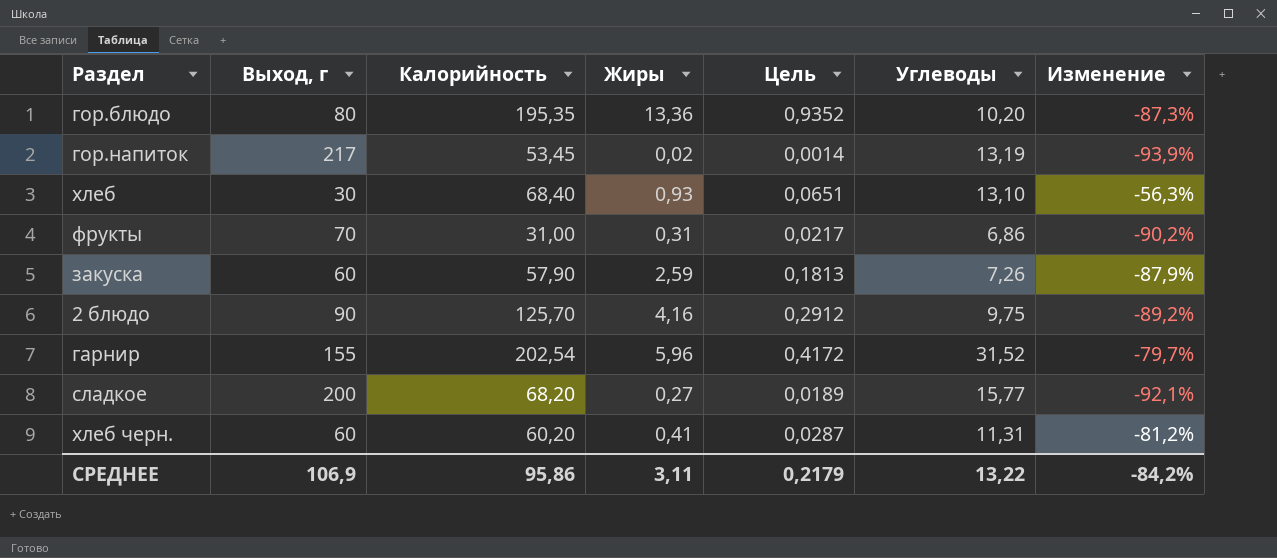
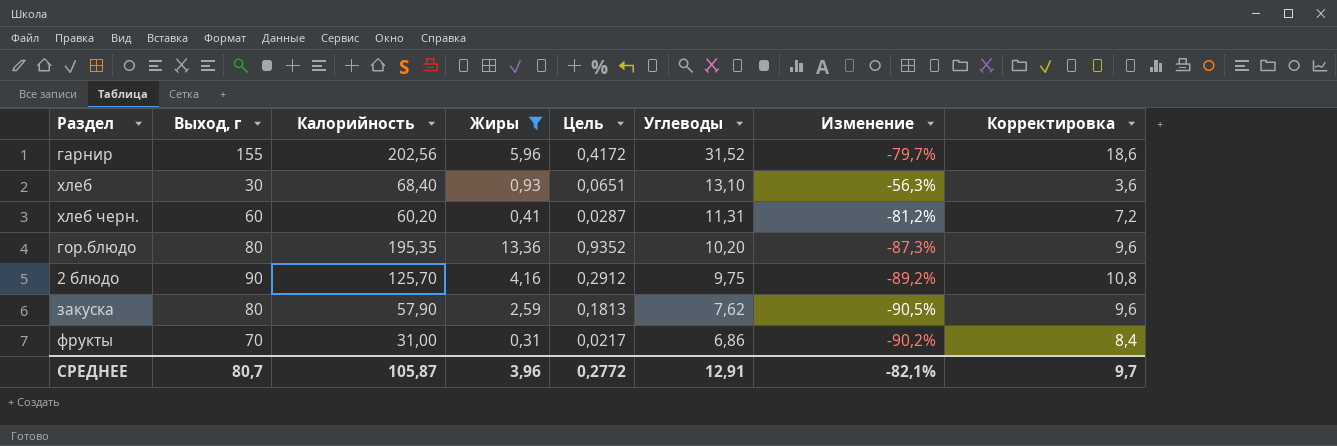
filter: none -> Жиры >= 0,31
row order: none -> Углеводы descending
column Корректировка | formula: none -> [Выход, г] * 0,12
гарнир | Калорийность: 202,54 -> 202,56
закуска | Выход, г: 60 -> 80
закуска | Углеводы: 7,26 -> 7,62
закуска | Изменение: -87,9% -> -90,5%
СРЕДНЕЕ | Выход, г: 106,9 -> 80,7
СРЕДНЕЕ | Калорийность: 95,86 -> 105,87
СРЕДНЕЕ | Жиры: 3,11 -> 3,96
СРЕДНЕЕ | Цель: 0,2179 -> 0,2772
СРЕДНЕЕ | Углеводы: 13,22 -> 12,91
СРЕДНЕЕ | Изменение: -84,2% -> -82,1%

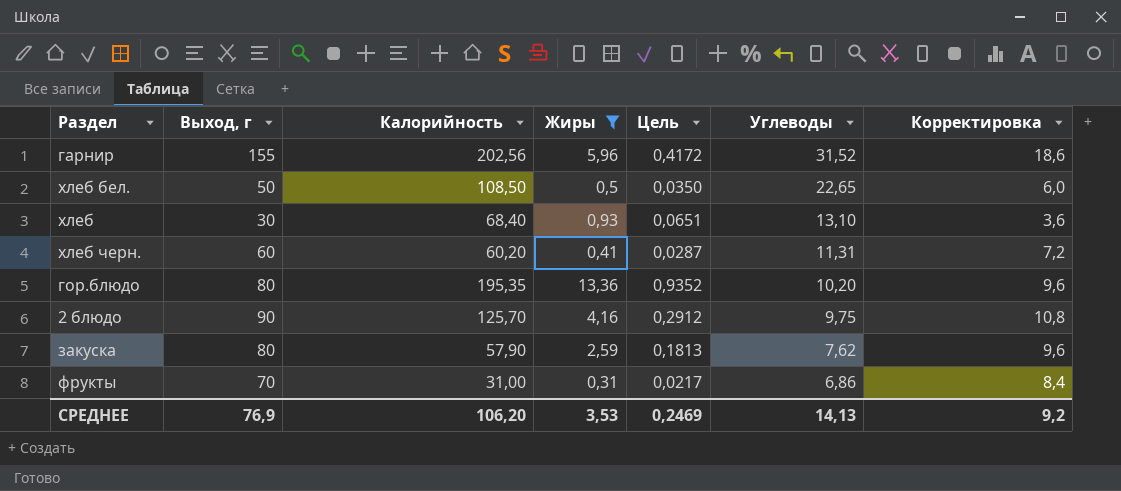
column Изменение | formula: ([Углеводы] - [Выход, г]) / [Выход, г] -> none
row хлеб бел.: none -> 50 | 108,50 | 0,5 | 0,0350 | 22,65 | 6,0
СРЕДНЕЕ | Выход, г: 80,7 -> 76,9
СРЕДНЕЕ | Калорийность: 105,87 -> 106,20
СРЕДНЕЕ | Жиры: 3,96 -> 3,53
СРЕДНЕЕ | Цель: 0,2772 -> 0,2469
СРЕДНЕЕ | Углеводы: 12,91 -> 14,13
СРЕДНЕЕ | Корректировка: 9,7 -> 9,2

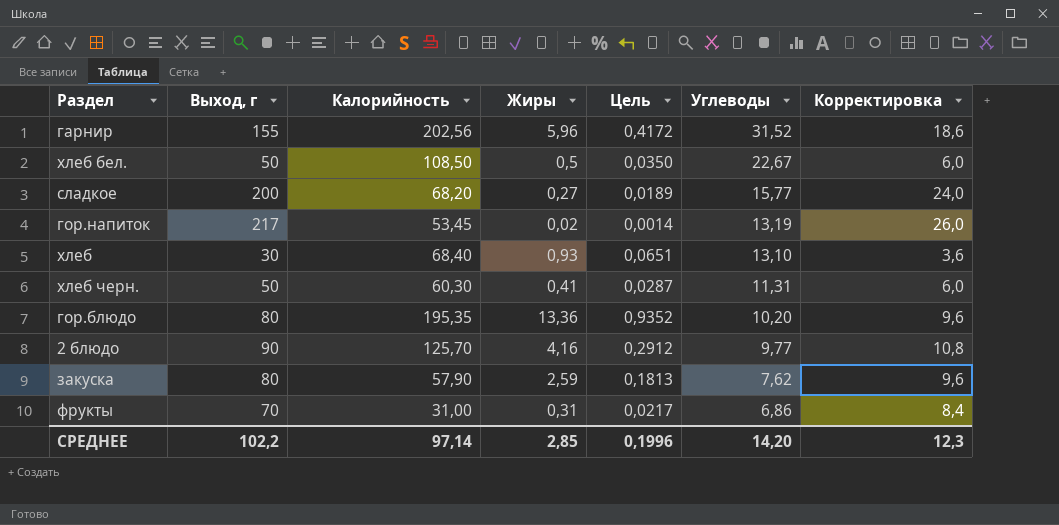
filter: Жиры >= 0,31 -> none
хлеб бел. | Углеводы: 22,65 -> 22,67
хлеб черн. | Выход, г: 60 -> 50
хлеб черн. | Калорийность: 60,20 -> 60,30
хлеб черн. | Корректировка: 7,2 -> 6,0
2 блюдо | Углеводы: 9,75 -> 9,77
СРЕДНЕЕ | Выход, г: 76,9 -> 102,2
СРЕДНЕЕ | Калорийность: 106,20 -> 97,14
СРЕДНЕЕ | Жиры: 3,53 -> 2,85
СРЕДНЕЕ | Цель: 0,2469 -> 0,1996
СРЕДНЕЕ | Углеводы: 14,13 -> 14,20
СРЕДНЕЕ | Корректировка: 9,2 -> 12,3

